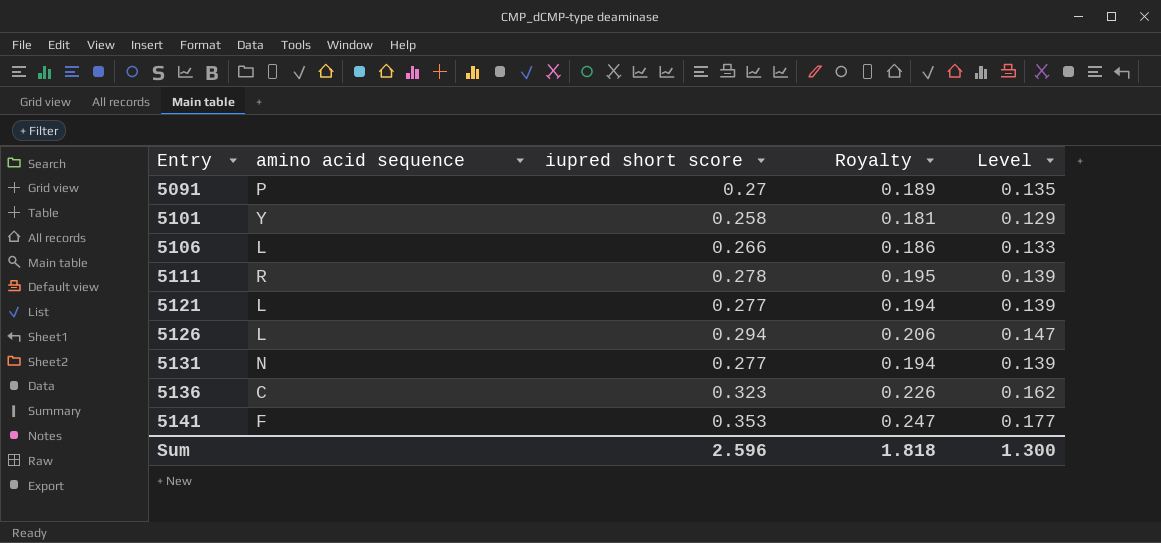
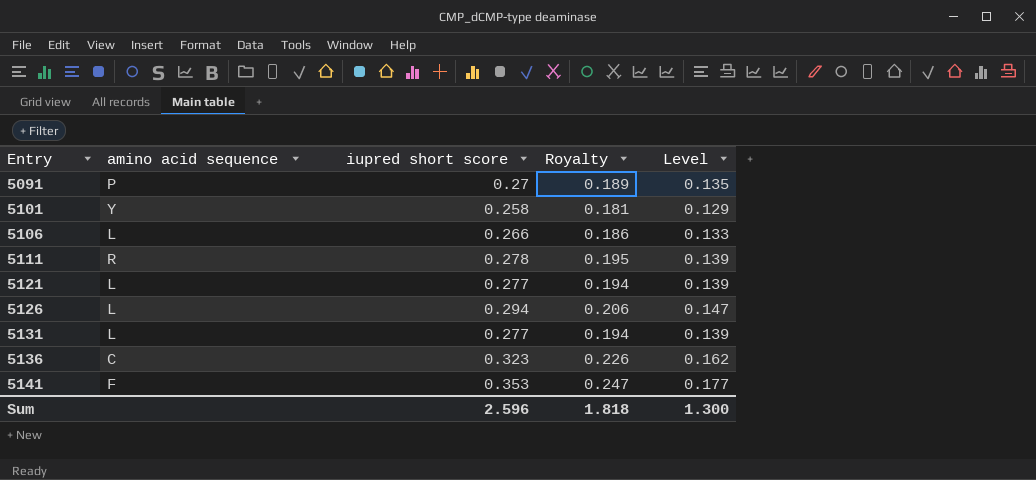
5131 | amino acid sequence: N -> L

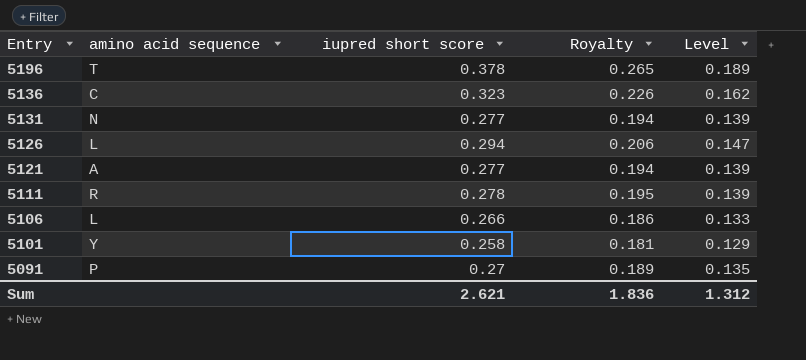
row order: Entry ascending -> Entry descending
row 5141: F | 0.353 | 0.247 | 0.177 -> none
row 5196: none -> T | 0.378 | 0.265 | 0.189
5131 | amino acid sequence: L -> N
5121 | amino acid sequence: L -> A
Sum | iupred short score: 2.596 -> 2.621
Sum | Royalty: 1.818 -> 1.836
Sum | Level: 1.300 -> 1.312

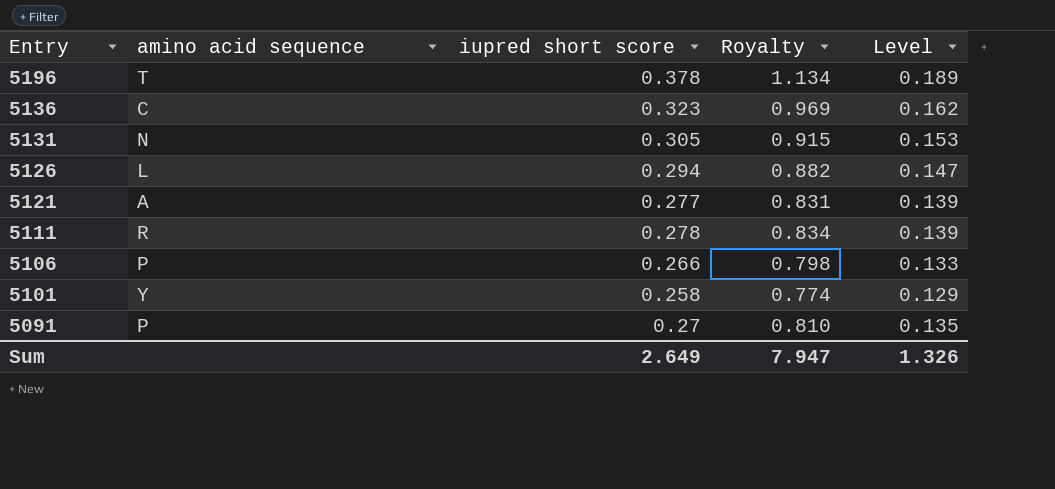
column Royalty | formula: [iupred short score] * 0.7 -> [iupred short score] * 3
5131 | iupred short score: 0.277 -> 0.305
5131 | Level: 0.139 -> 0.153
5106 | amino acid sequence: L -> P
Sum | iupred short score: 2.621 -> 2.649
Sum | Royalty: 1.836 -> 7.947
Sum | Level: 1.312 -> 1.326

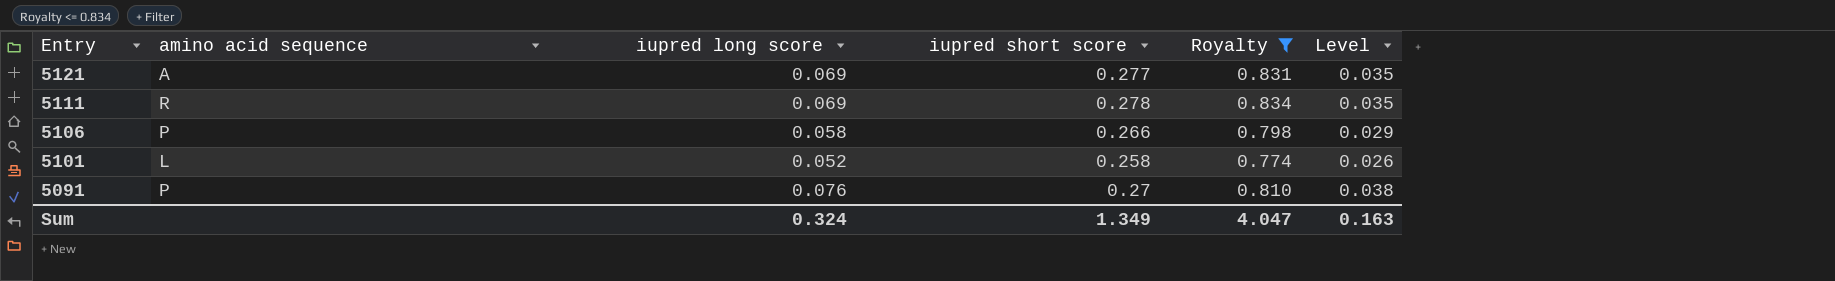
filter: none -> Royalty <= 0.834
column iupred long score | position: none -> 3
column Level | formula: [iupred short score] * 0.5 -> [iupred long score] * 0.5
5101 | amino acid sequence: Y -> L
Sum | iupred short score: 2.649 -> 1.349
Sum | Royalty: 7.947 -> 4.047
Sum | Level: 1.326 -> 0.163

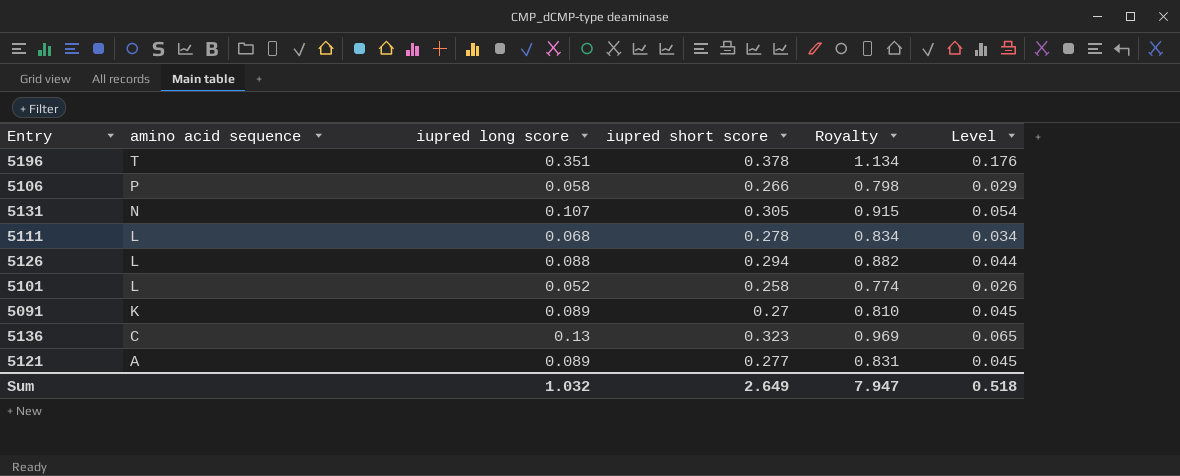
filter: Royalty <= 0.834 -> none
row order: Entry descending -> amino acid sequence descending
5111 | amino acid sequence: R -> L
5111 | iupred long score: 0.069 -> 0.068
5111 | Level: 0.035 -> 0.034
5091 | amino acid sequence: P -> K
5091 | iupred long score: 0.076 -> 0.089
5091 | Level: 0.038 -> 0.045
5121 | iupred long score: 0.069 -> 0.089
5121 | Level: 0.035 -> 0.045
Sum | iupred long score: 0.324 -> 1.032
Sum | iupred short score: 1.349 -> 2.649
Sum | Royalty: 4.047 -> 7.947
Sum | Level: 0.163 -> 0.518

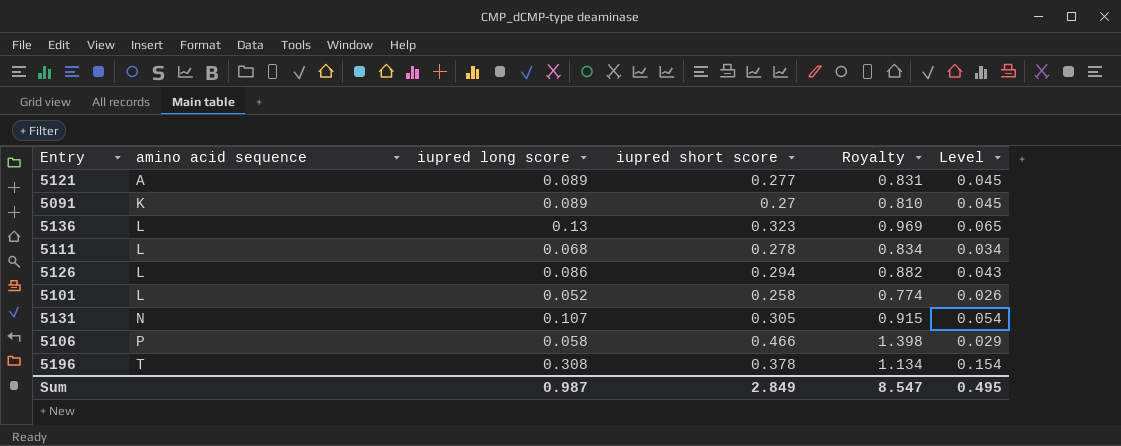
row order: amino acid sequence descending -> amino acid sequence ascending
5136 | amino acid sequence: C -> L
5126 | iupred long score: 0.088 -> 0.086
5126 | Level: 0.044 -> 0.043
5106 | iupred short score: 0.266 -> 0.466
5106 | Royalty: 0.798 -> 1.398
5196 | iupred long score: 0.351 -> 0.308
5196 | Level: 0.176 -> 0.154
Sum | iupred long score: 1.032 -> 0.987
Sum | iupred short score: 2.649 -> 2.849
Sum | Royalty: 7.947 -> 8.547
Sum | Level: 0.518 -> 0.495

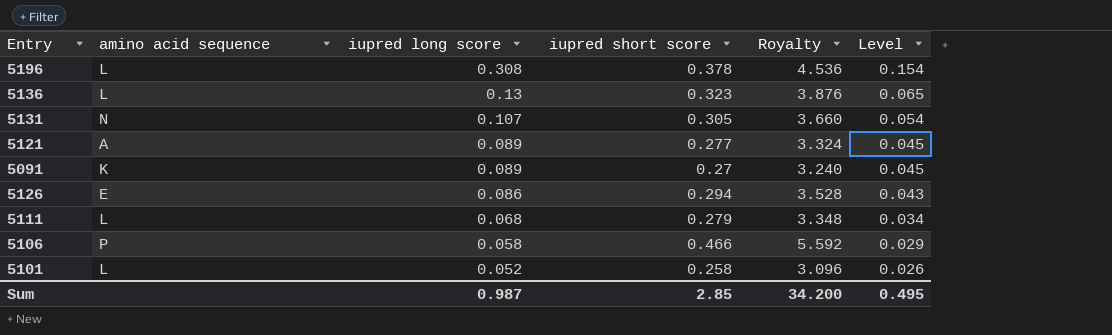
row order: amino acid sequence ascending -> iupred long score descending
column Royalty | formula: [iupred short score] * 3 -> [iupred short score] * 12
5196 | amino acid sequence: T -> L
5126 | amino acid sequence: L -> E
5111 | iupred short score: 0.278 -> 0.279
Sum | iupred short score: 2.849 -> 2.85
Sum | Royalty: 8.547 -> 34.200

